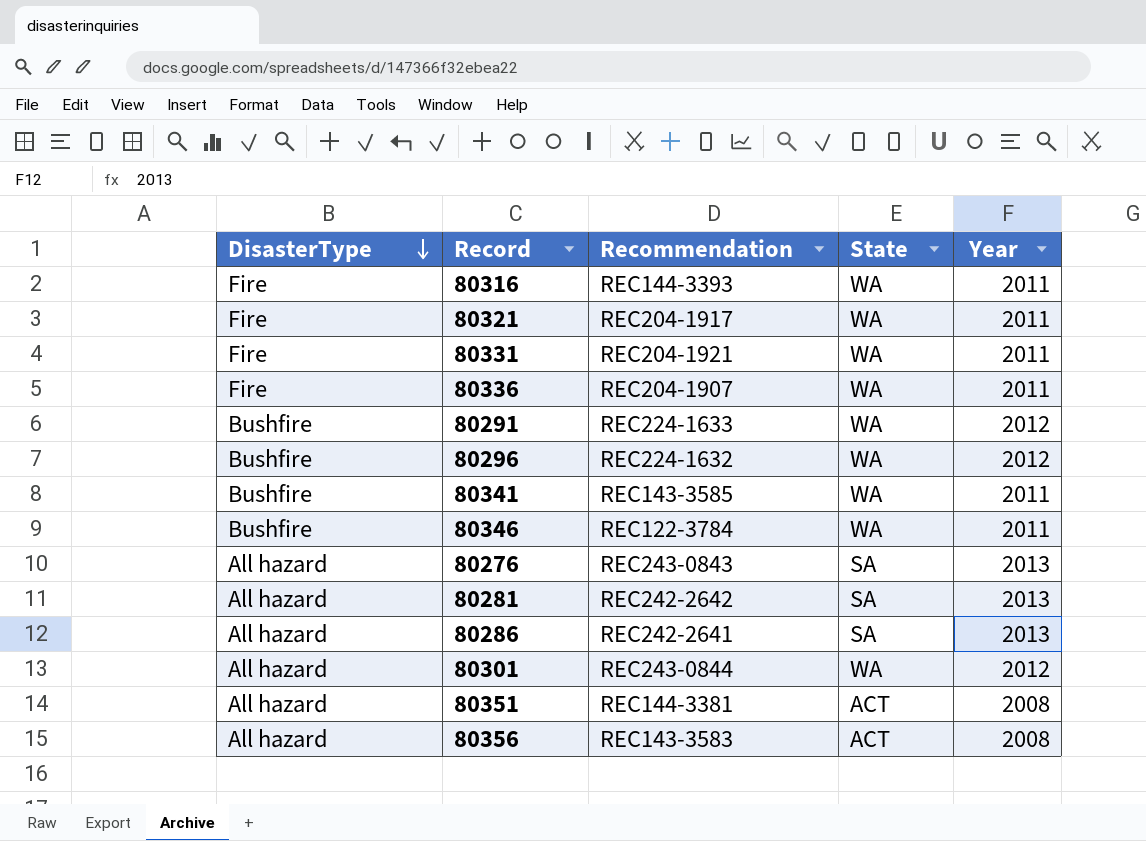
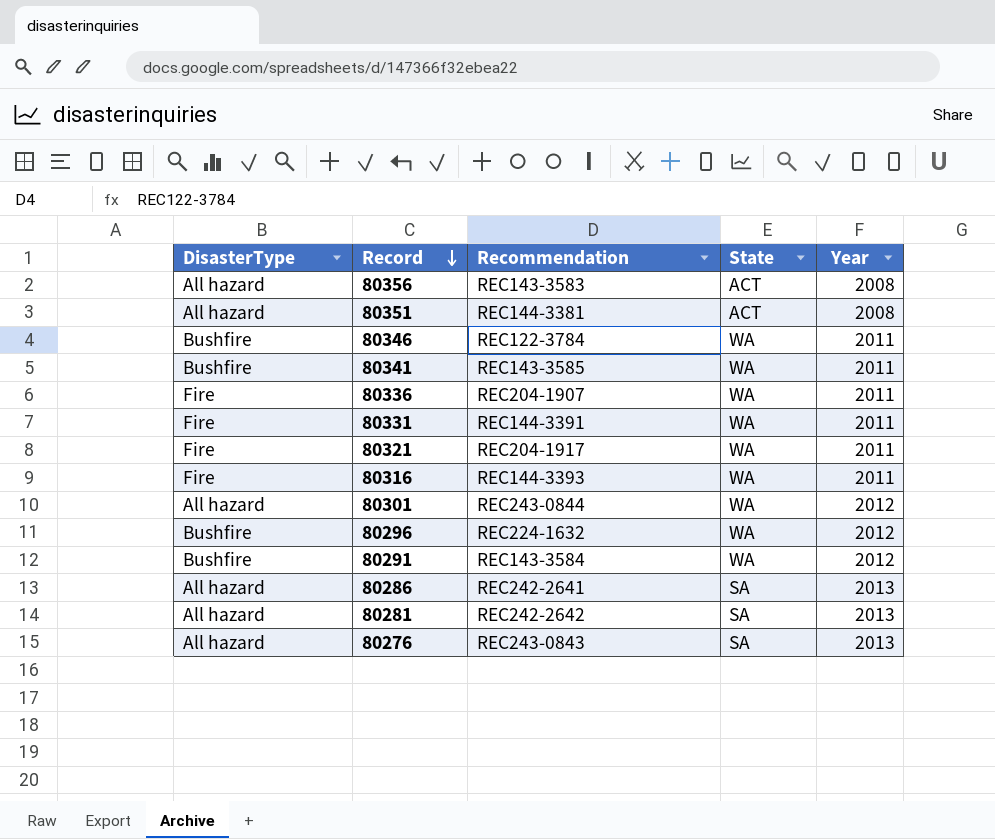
row order: DisasterType descending -> Record descending
80331 | Recommendation: REC204-1921 -> REC144-3391
80291 | Recommendation: REC224-1633 -> REC143-3584

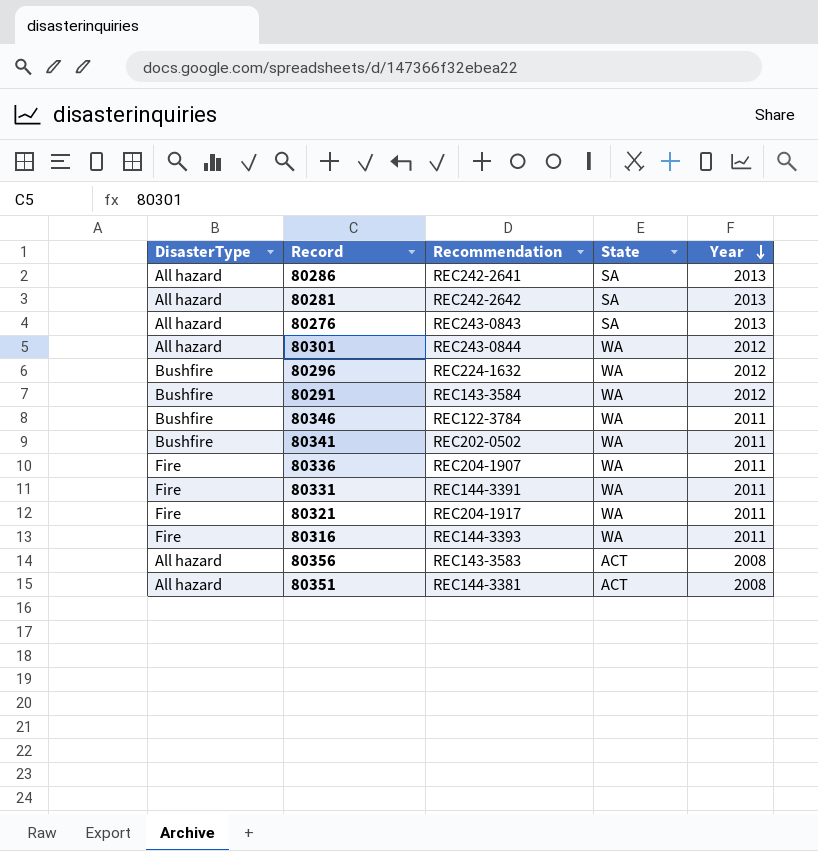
row order: Record descending -> Year descending
80341 | Recommendation: REC143-3585 -> REC202-0502

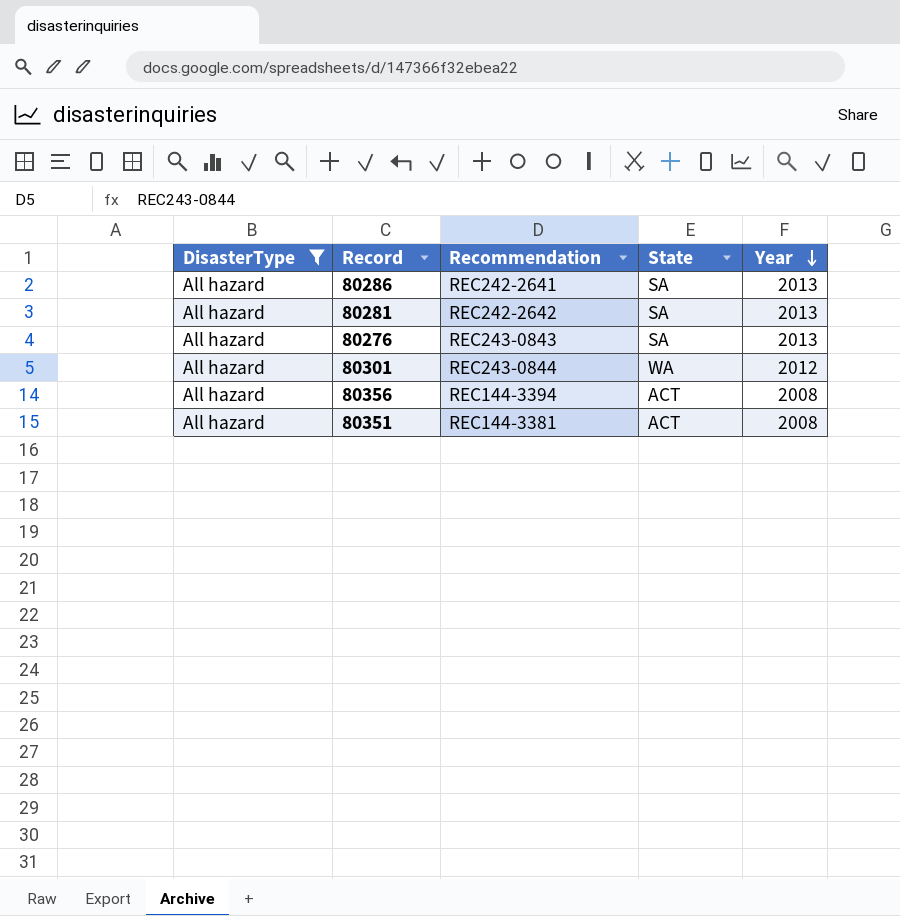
filter: none -> DisasterType = All hazard
80356 | Recommendation: REC143-3583 -> REC144-3394

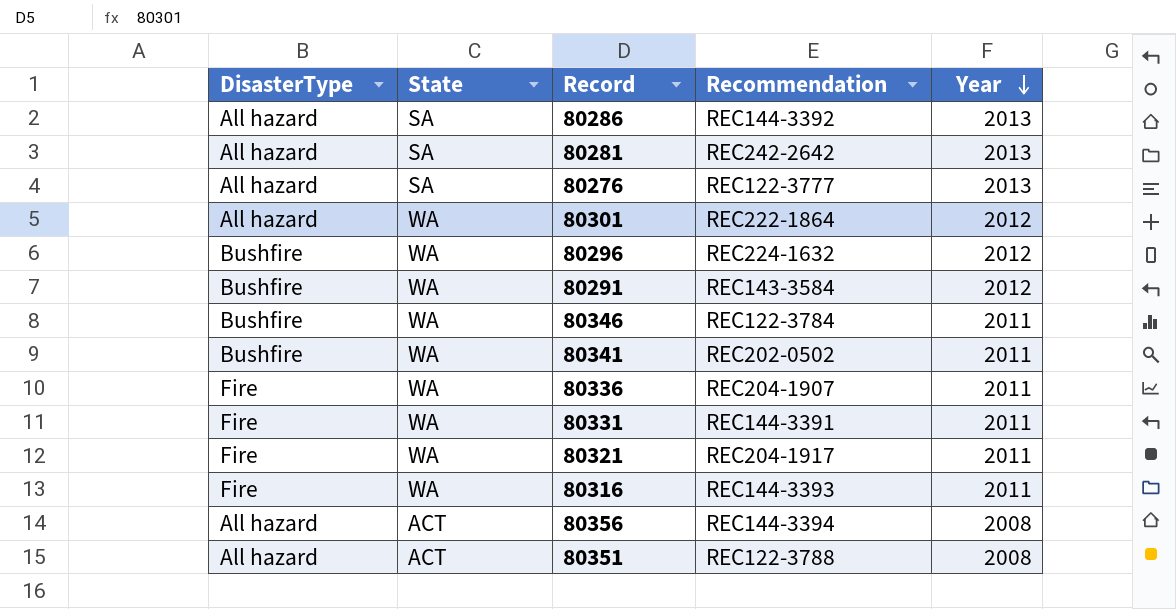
filter: DisasterType = All hazard -> none
column State | position: 4 -> 2
80286 | Recommendation: REC242-2641 -> REC144-3392
80276 | Recommendation: REC243-0843 -> REC122-3777
80301 | Recommendation: REC243-0844 -> REC222-1864
80351 | Recommendation: REC144-3381 -> REC122-3788

